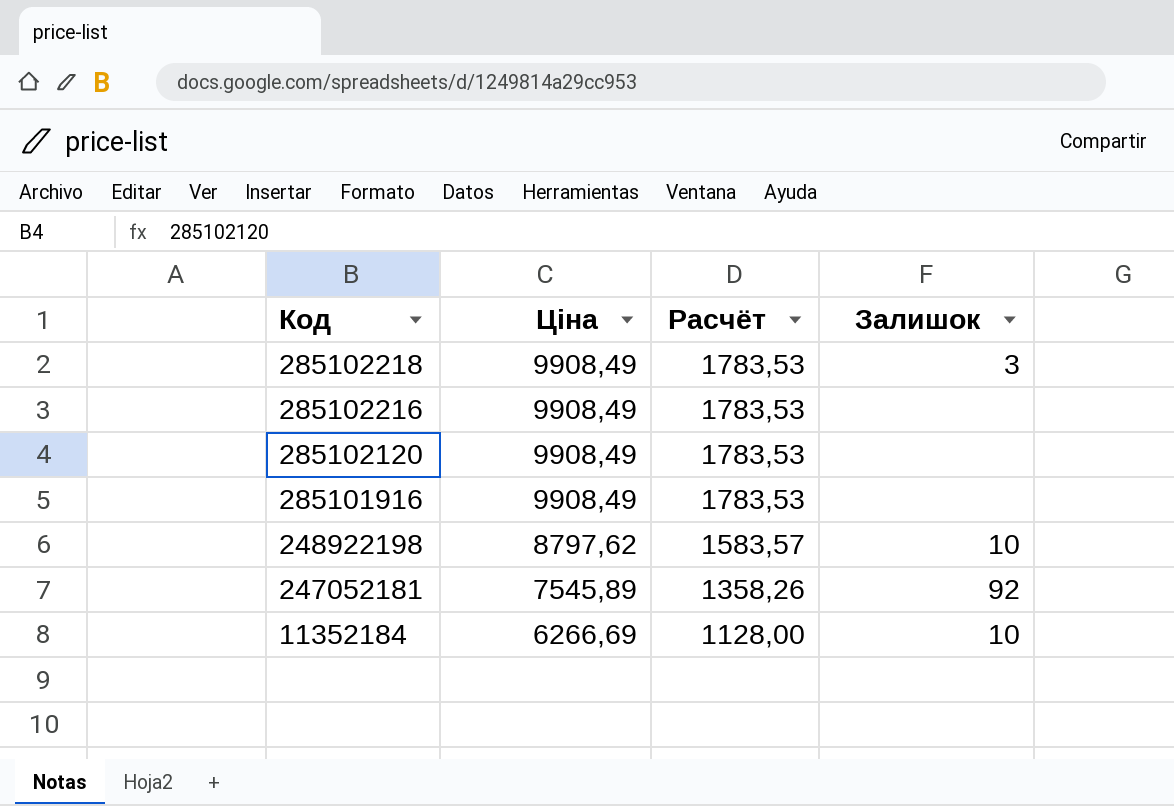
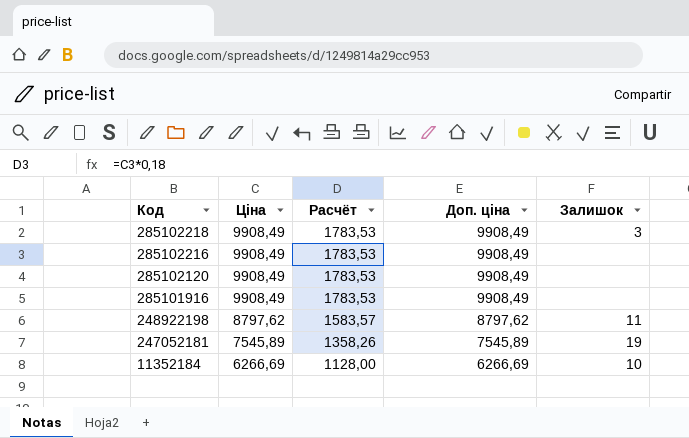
column Доп. ціна | position: none -> 4
248922198 | Залишок: 10 -> 11
247052181 | Залишок: 92 -> 19

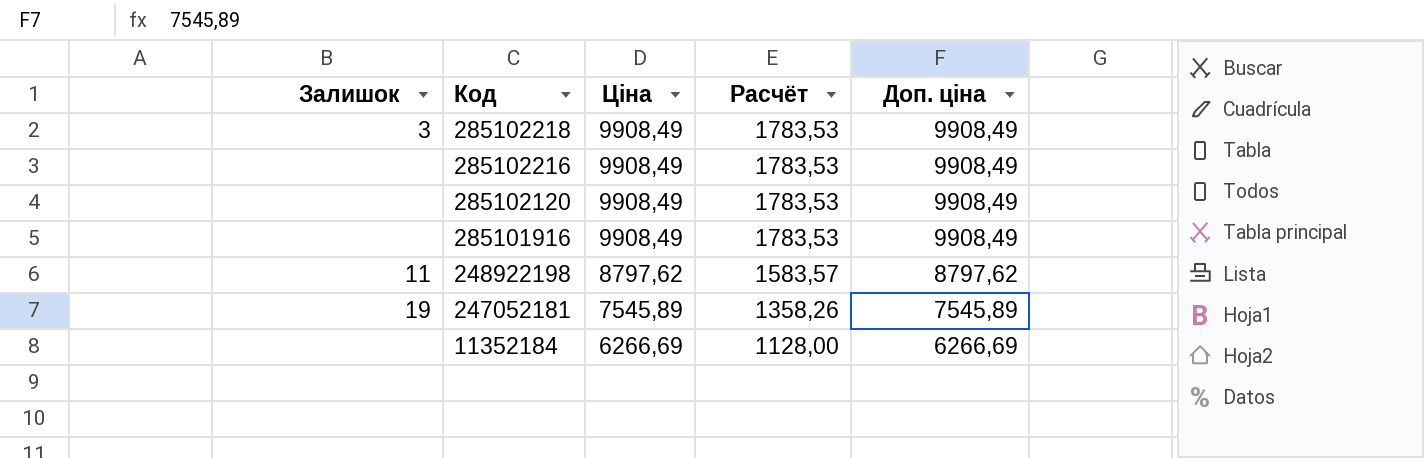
column Залишок | position: 5 -> 1
11352184 | Залишок: 10 -> none

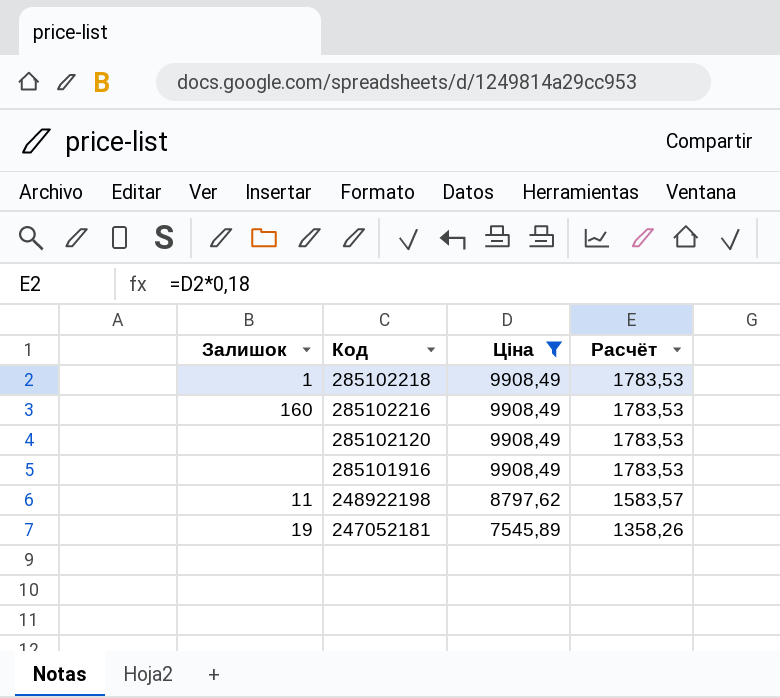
filter: none -> Ціна != 6266,69
column Доп. ціна | position: 5 -> none
285102218 | Залишок: 3 -> 1
285102216 | Залишок: none -> 160

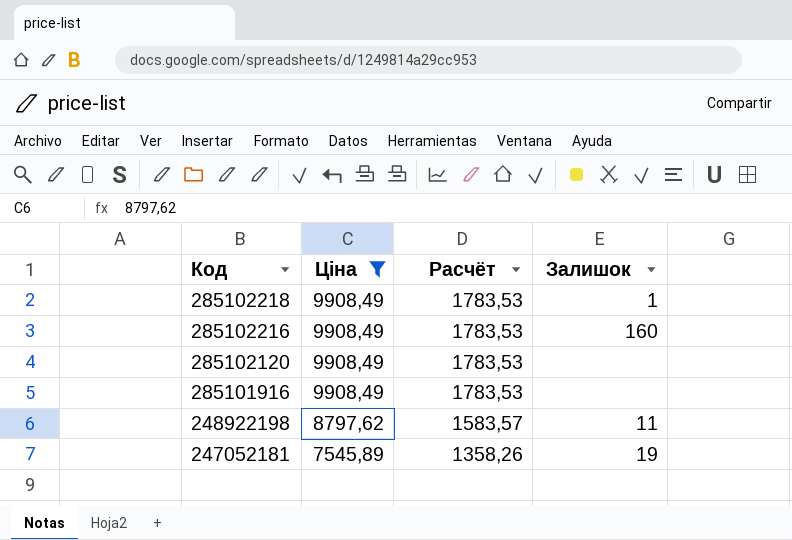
column Залишок | position: 1 -> 4

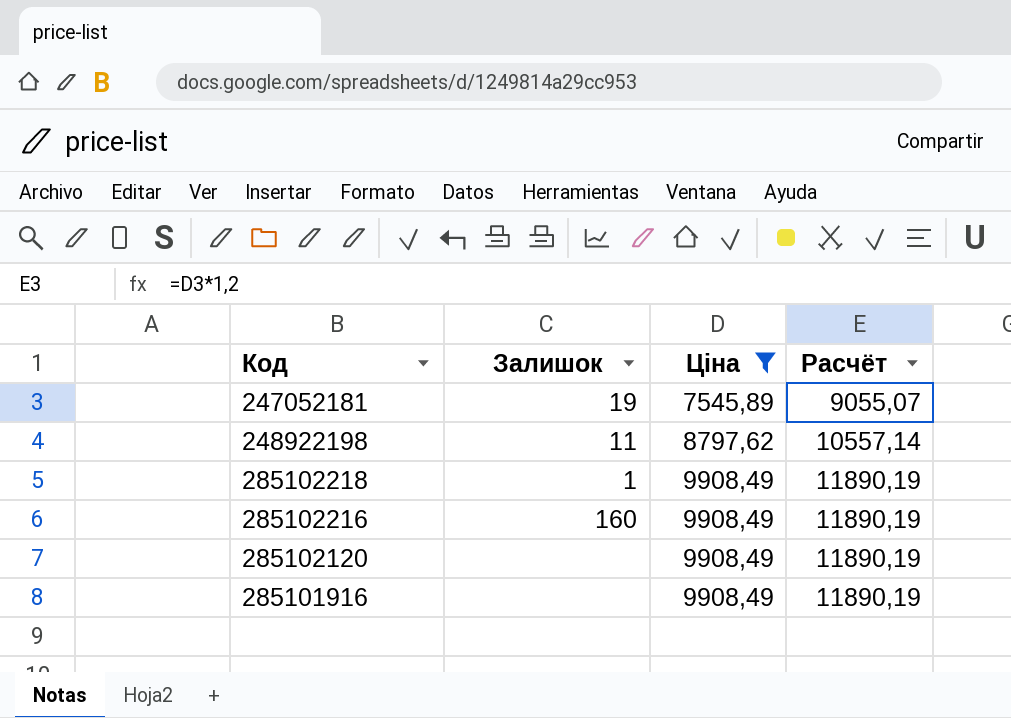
row order: Код descending -> Ціна ascending
column Залишок | position: 4 -> 2
column Расчёт | formula: [Ціна] * 0,18 -> [Ціна] * 1,2

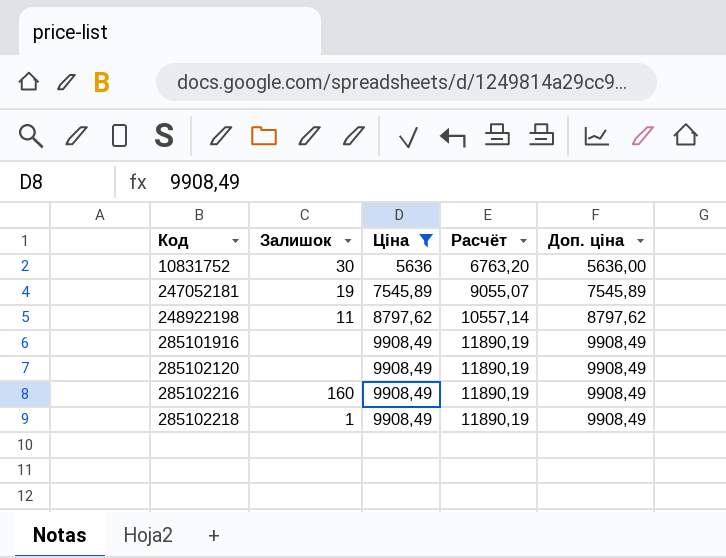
row order: Ціна ascending -> Код ascending
column Доп. ціна | position: none -> 5
row 10831752: none -> 30 | 5636 | 6763,20 | 5636,00

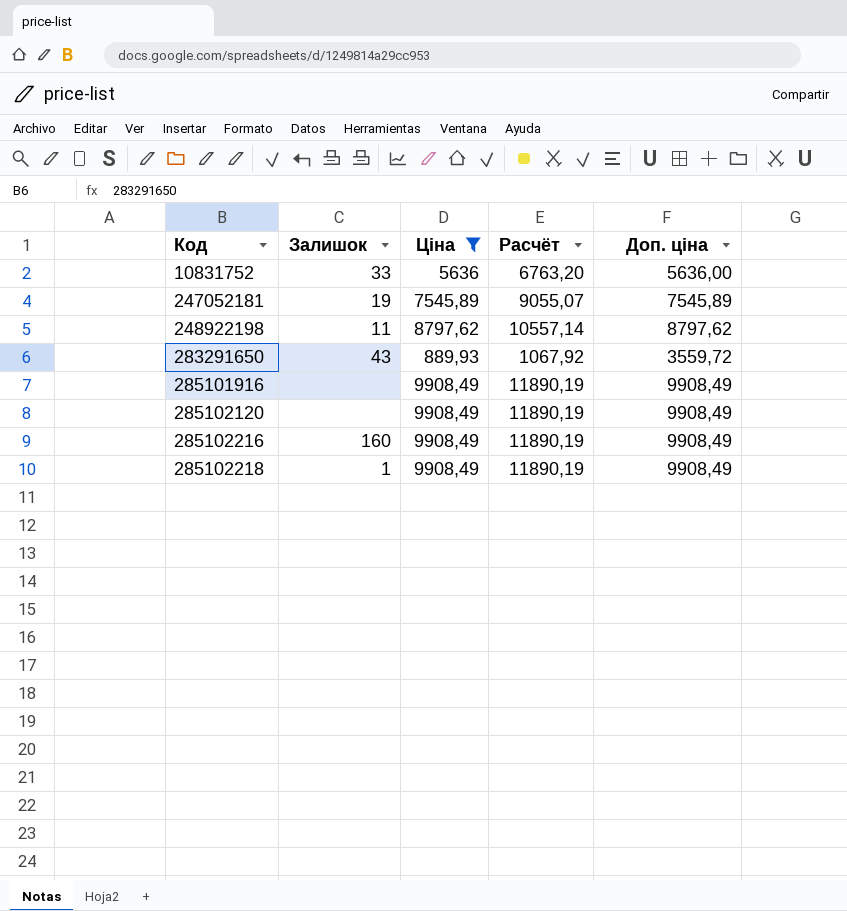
10831752 | Залишок: 30 -> 33
row 283291650: none -> 43 | 889,93 | 1067,92 | 3559,72

